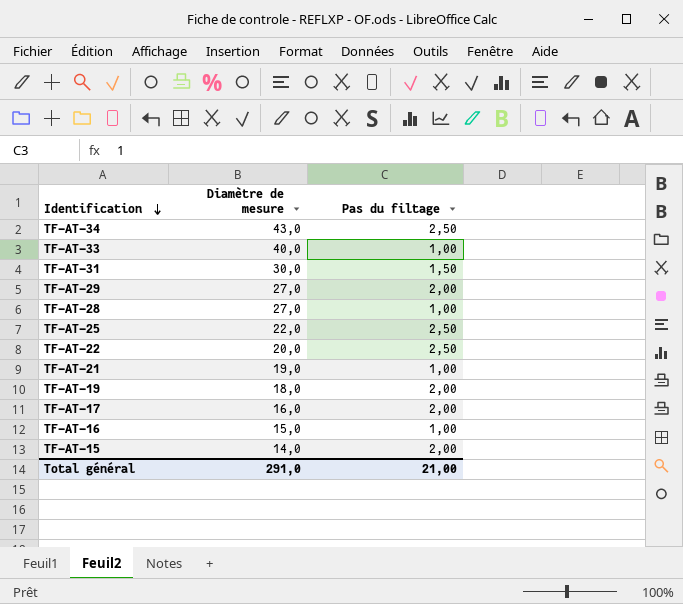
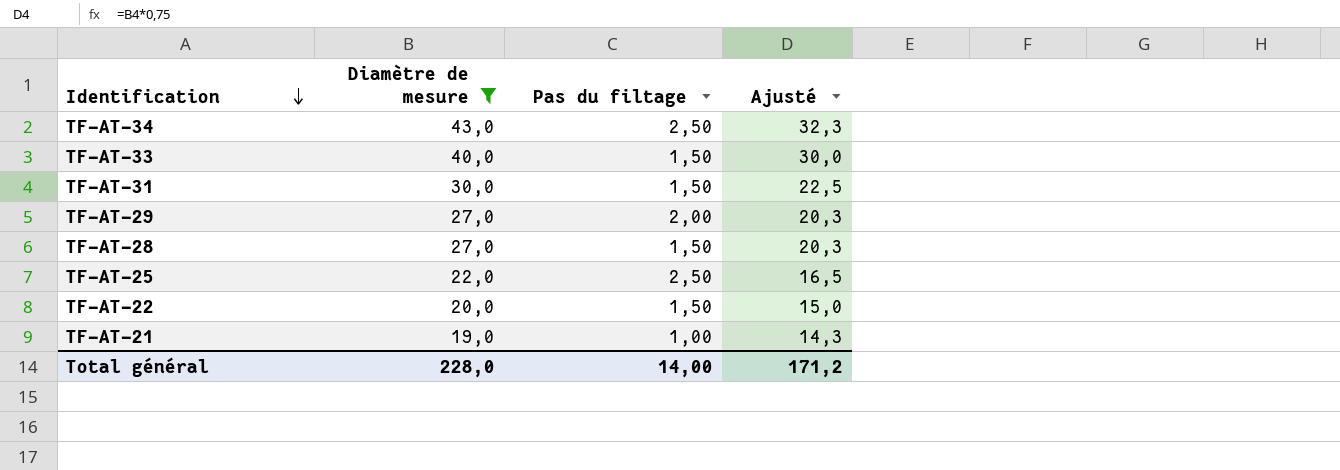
filter: none -> Diamètre de mesure >= 19,0
column Ajusté | formula: none -> [Diamètre de mesure] * 0,75
TF-AT-33 | Pas du filtage: 1,00 -> 1,50
TF-AT-28 | Pas du filtage: 1,00 -> 1,50
TF-AT-22 | Pas du filtage: 2,50 -> 1,50
Total général | Diamètre de mesure: 291,0 -> 228,0
Total général | Pas du filtage: 21,00 -> 14,00

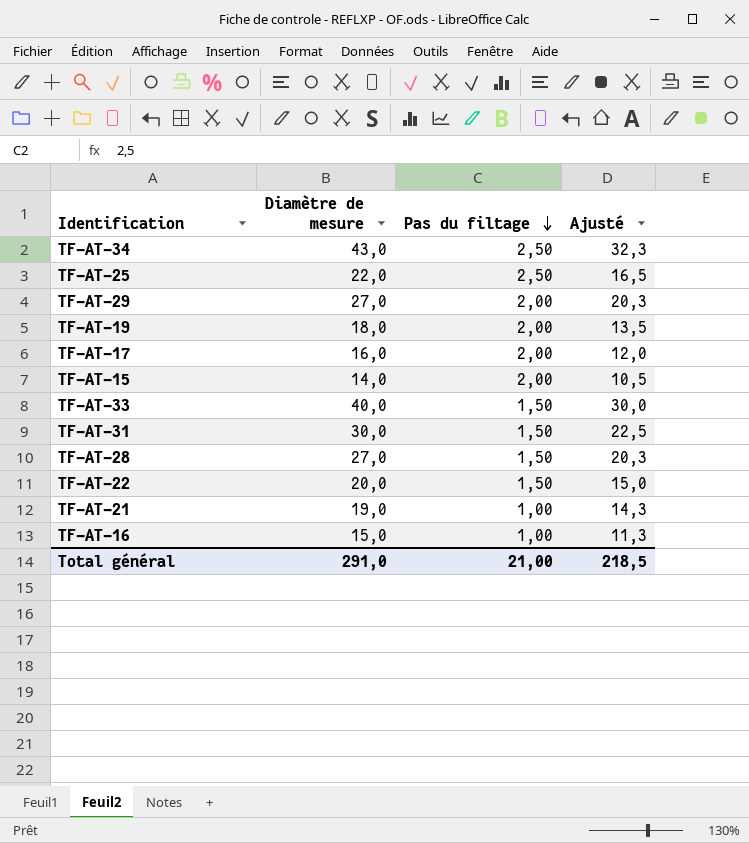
filter: Diamètre de mesure >= 19,0 -> none
row order: Identification descending -> Pas du filtage descending
Total général | Diamètre de mesure: 228,0 -> 291,0
Total général | Pas du filtage: 14,00 -> 21,00
Total général | Ajusté: 171,2 -> 218,5

